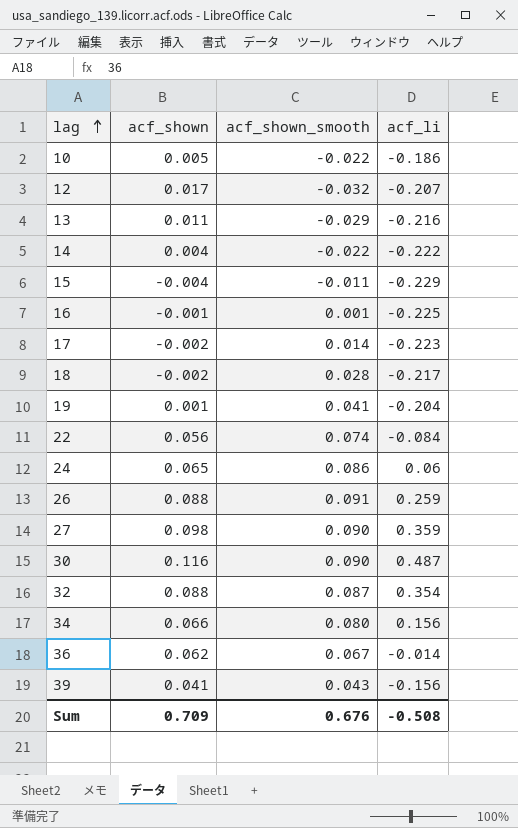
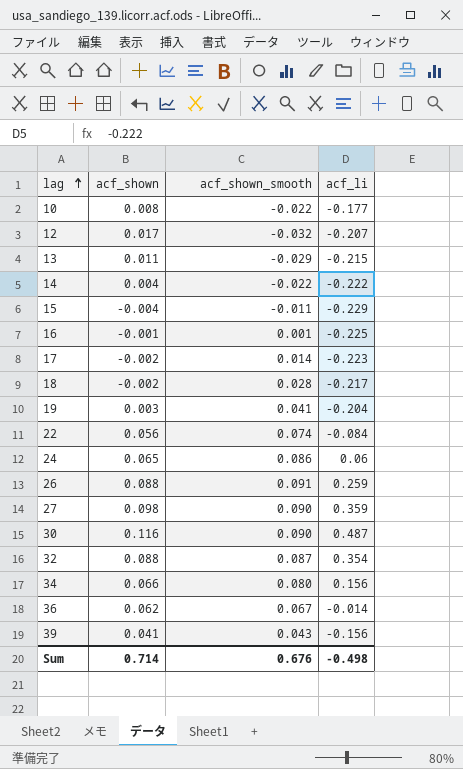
10 | acf_shown: 0.005 -> 0.008
10 | acf_li: -0.186 -> -0.177
13 | acf_li: -0.216 -> -0.215
19 | acf_shown: 0.001 -> 0.003
Sum | acf_shown: 0.709 -> 0.714
Sum | acf_li: -0.508 -> -0.498

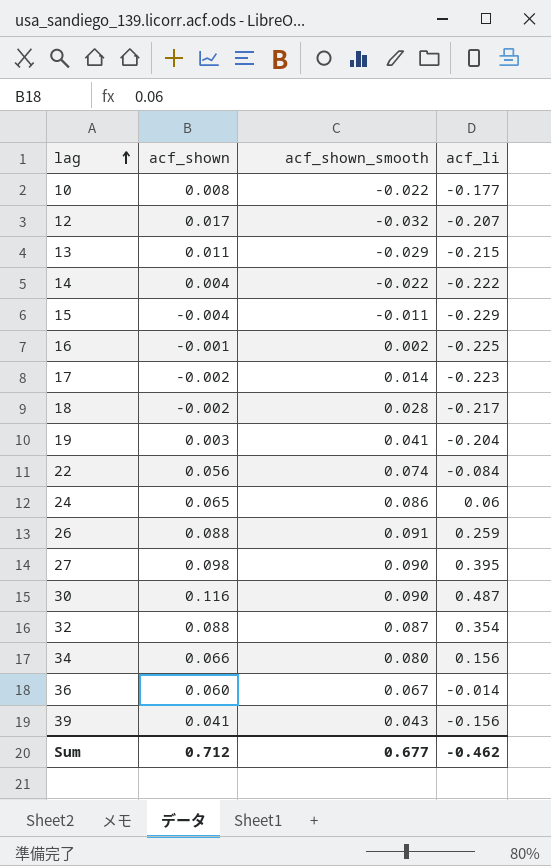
16 | acf_shown_smooth: 0.001 -> 0.002
27 | acf_li: 0.359 -> 0.395
36 | acf_shown: 0.062 -> 0.060
Sum | acf_shown: 0.714 -> 0.712
Sum | acf_shown_smooth: 0.676 -> 0.677
Sum | acf_li: -0.498 -> -0.462

